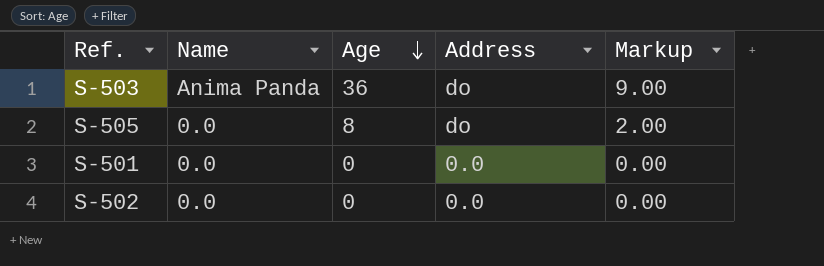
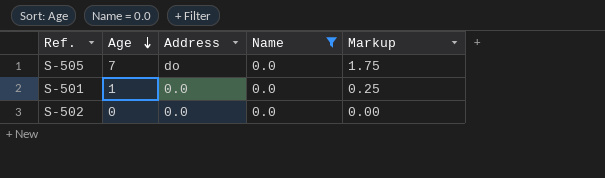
filter: none -> Name = 0.0
column Name | position: 2 -> 4
S-505 | Age: 8 -> 7
S-505 | Markup: 2.00 -> 1.75
S-501 | Age: 0 -> 1
S-501 | Markup: 0.00 -> 0.25

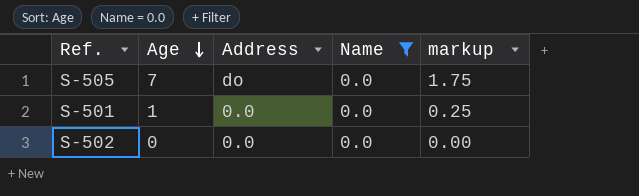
column name: Markup -> markup

